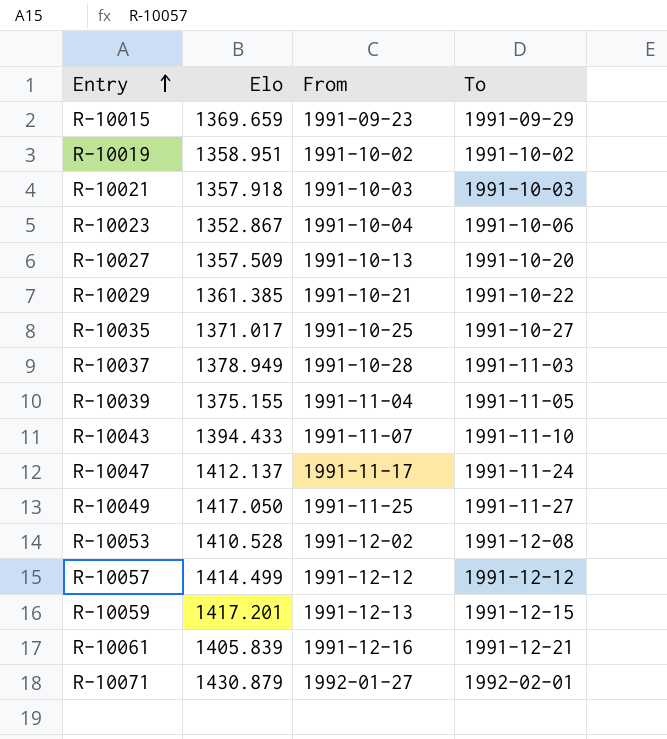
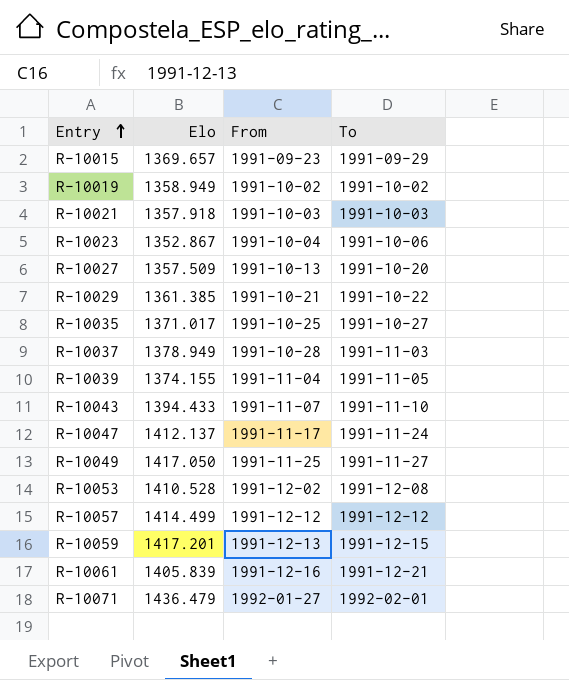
R-10015 | Elo: 1369.659 -> 1369.657
R-10019 | Elo: 1358.951 -> 1358.949
R-10039 | Elo: 1375.155 -> 1374.155
R-10071 | Elo: 1430.879 -> 1436.479

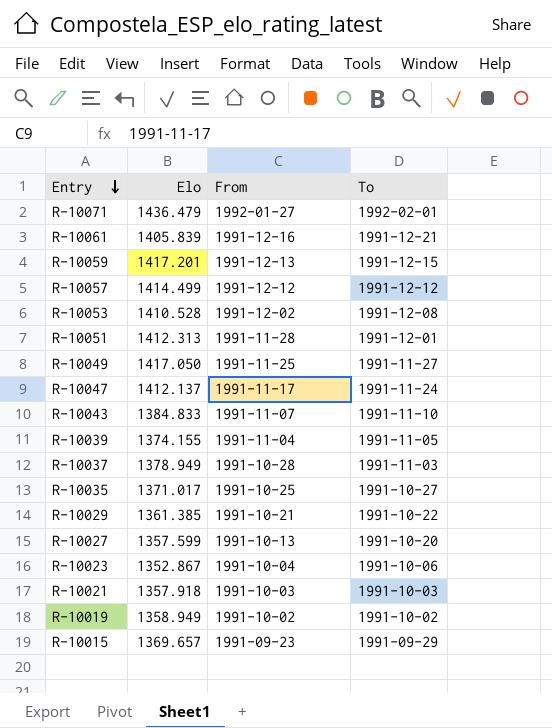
row order: Entry ascending -> Entry descending
row R-10051: none -> 1412.313 | 1991-11-28 | 1991-12-01
R-10043 | Elo: 1394.433 -> 1384.833
R-10027 | Elo: 1357.509 -> 1357.599

